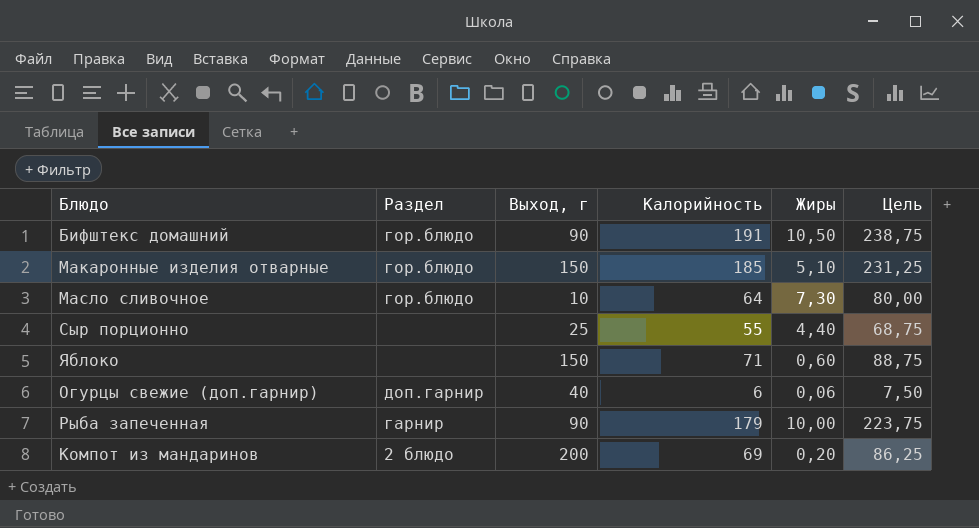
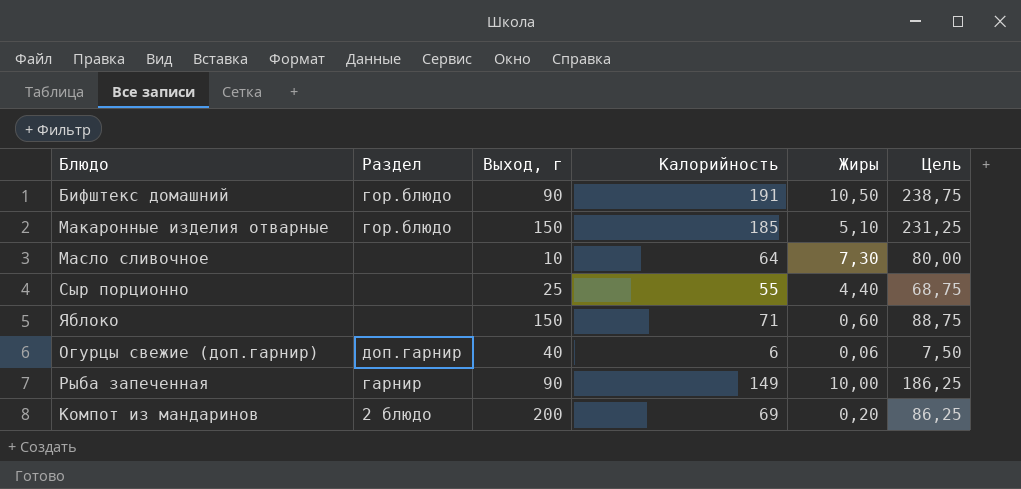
Масло сливочное | Раздел: гор.блюдо -> none
Рыба запеченная | Калорийность: 179 -> 149
Рыба запеченная | Цель: 223,75 -> 186,25

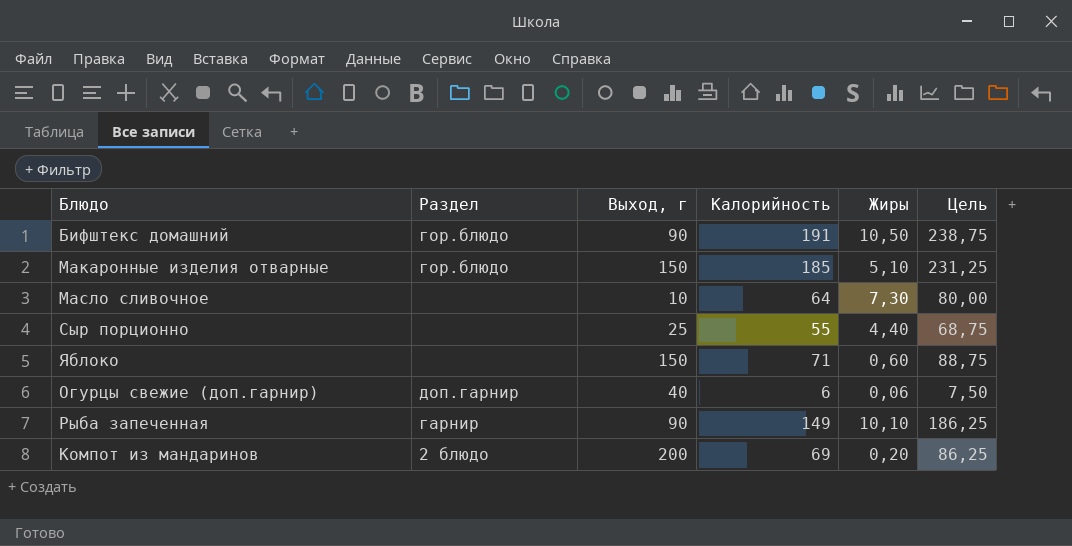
Рыба запеченная | Жиры: 10,00 -> 10,10

